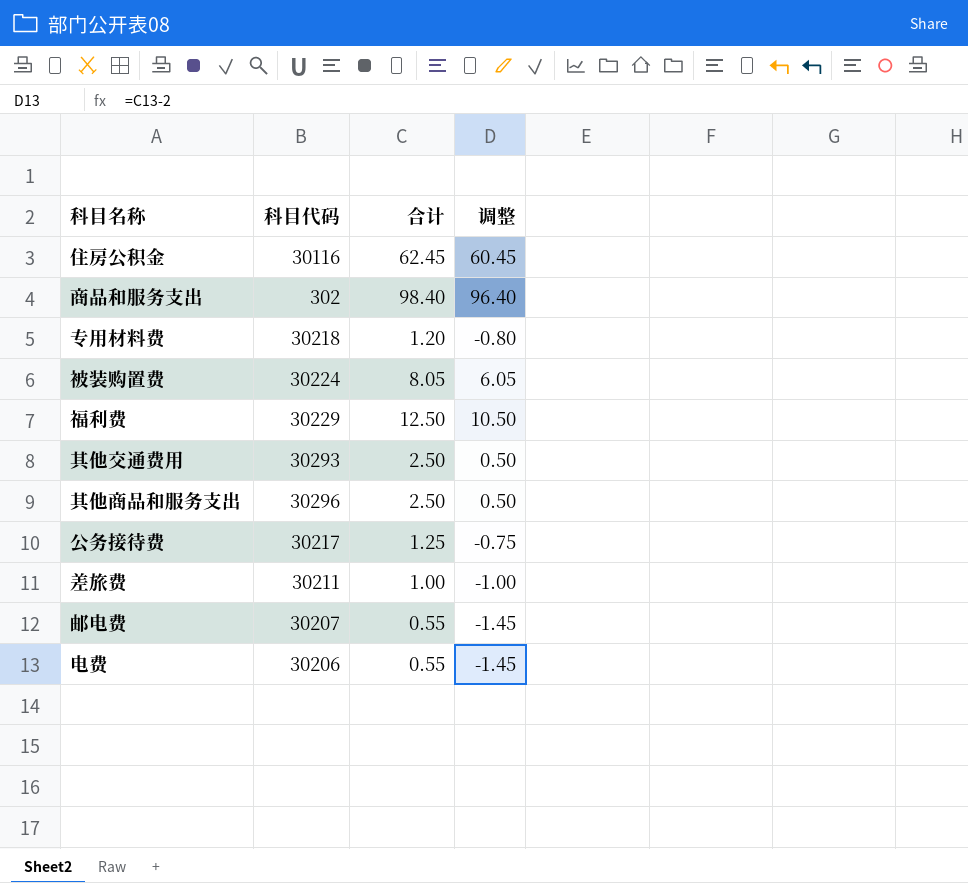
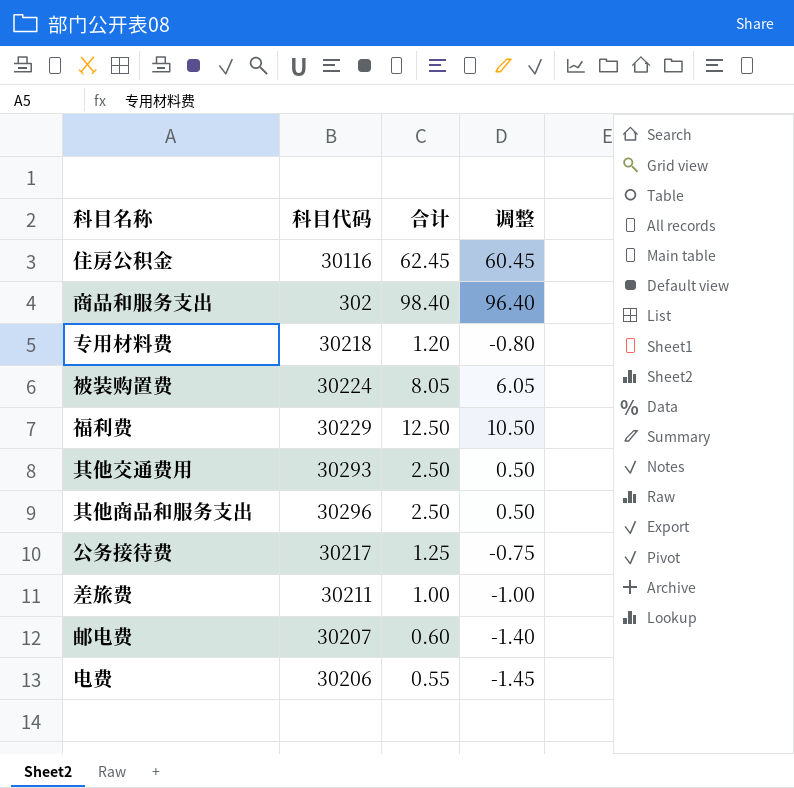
邮电费 | 合计: 0.55 -> 0.60
邮电费 | 调整: -1.45 -> -1.40

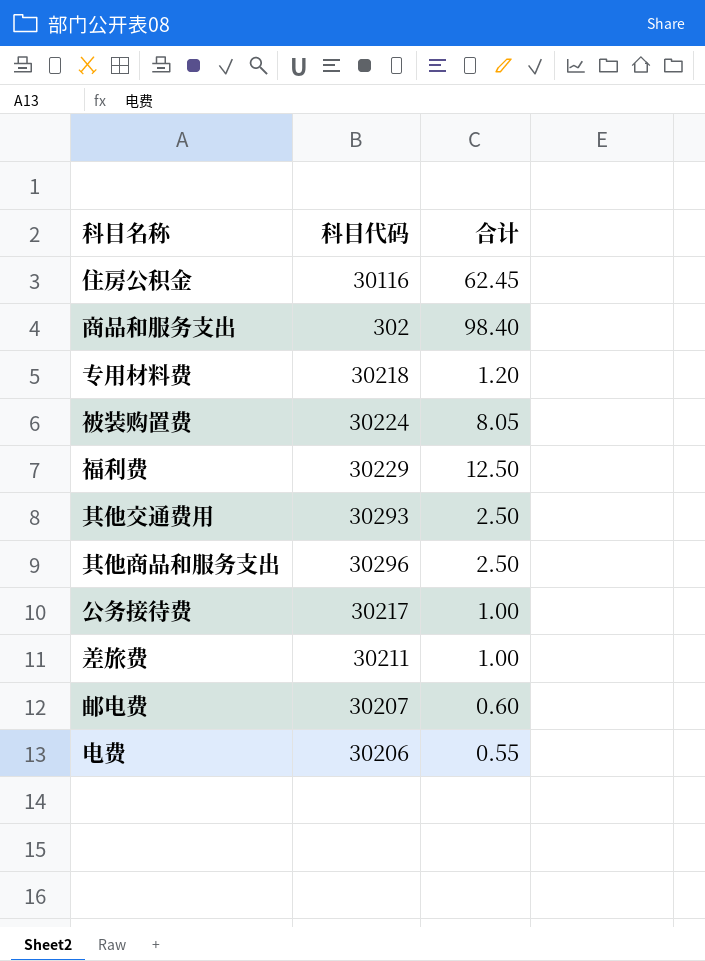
column 调整 | formula: [合计] - 2 -> none
公务接待费 | 合计: 1.25 -> 1.00

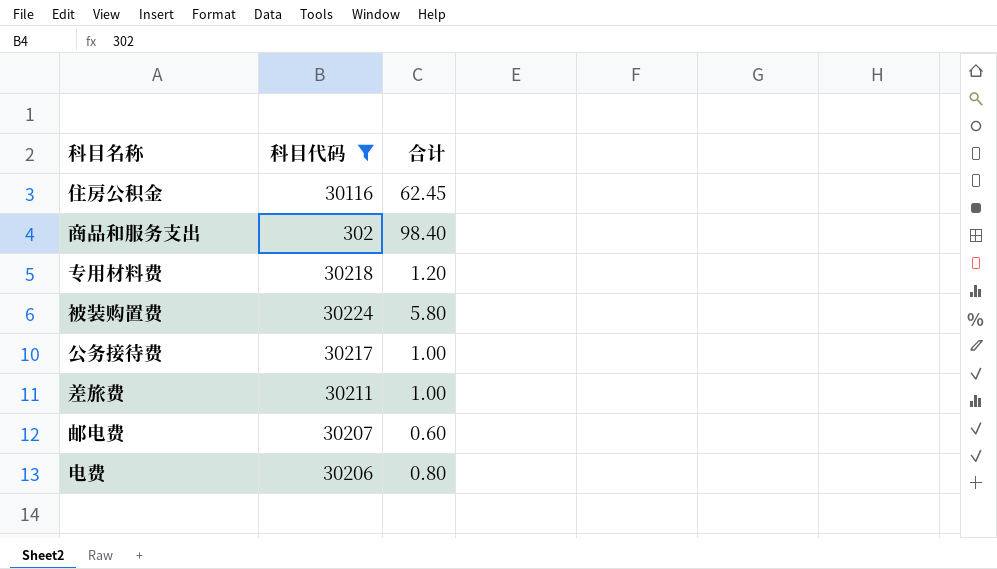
filter: none -> 科目代码 <= 30224
被装购置费 | 合计: 8.05 -> 5.80
电费 | 合计: 0.55 -> 0.80

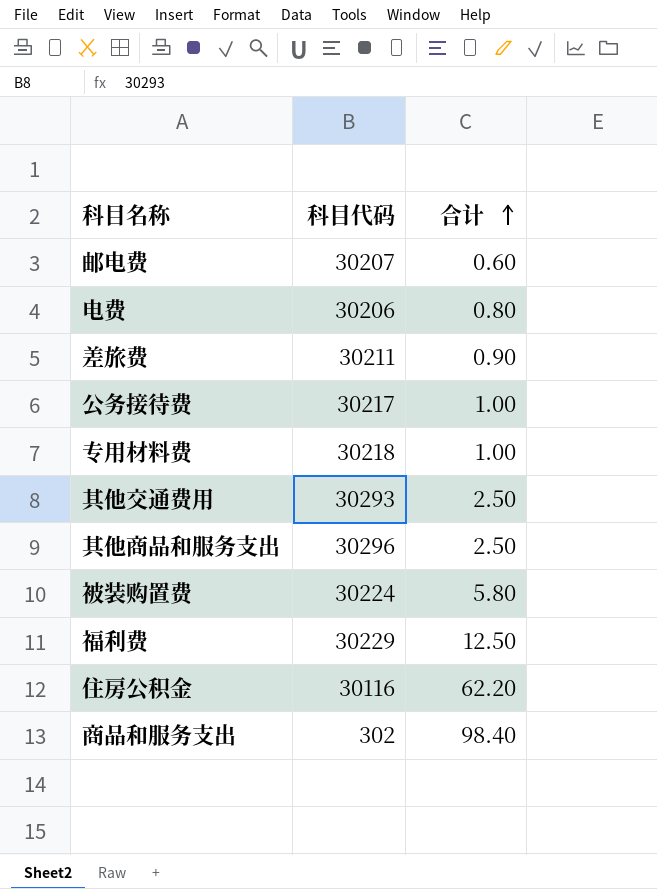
filter: 科目代码 <= 30224 -> none
row order: none -> 合计 ascending
差旅费 | 合计: 1.00 -> 0.90
专用材料费 | 合计: 1.20 -> 1.00
住房公积金 | 合计: 62.45 -> 62.20

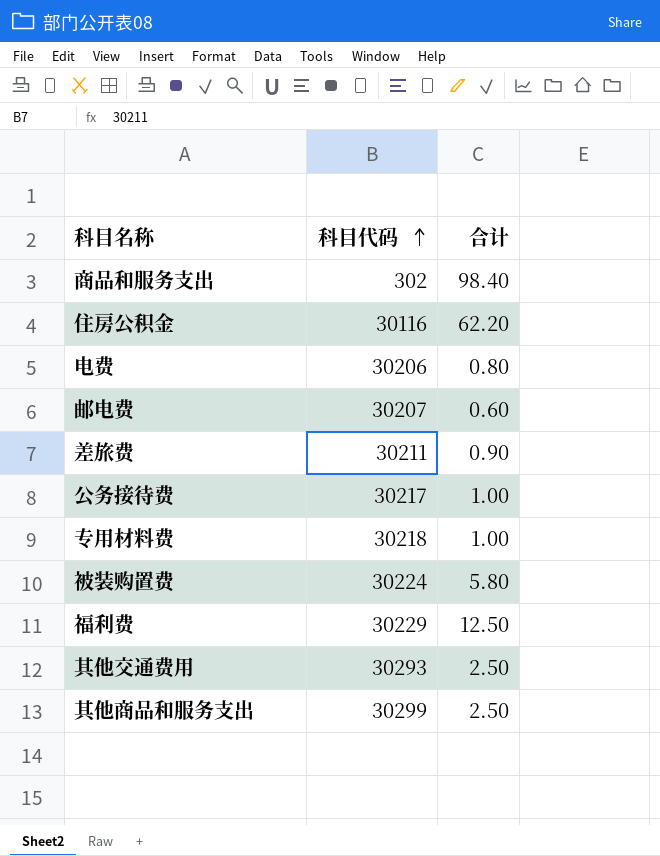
row order: 合计 ascending -> 科目代码 ascending
其他商品和服务支出 | 科目代码: 30296 -> 30299

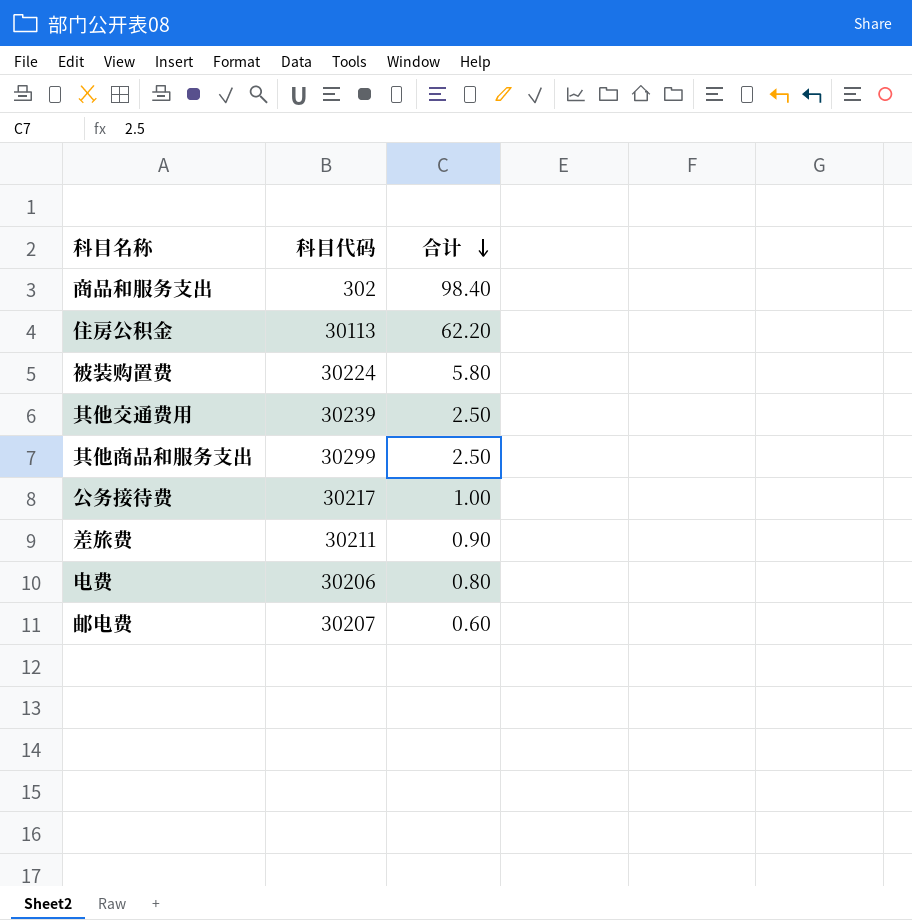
row order: 科目代码 ascending -> 合计 descending
row 专用材料费: 30218 | 1.00 -> none
row 福利费: 30229 | 12.50 -> none
住房公积金 | 科目代码: 30116 -> 30113
其他交通费用 | 科目代码: 30293 -> 30239

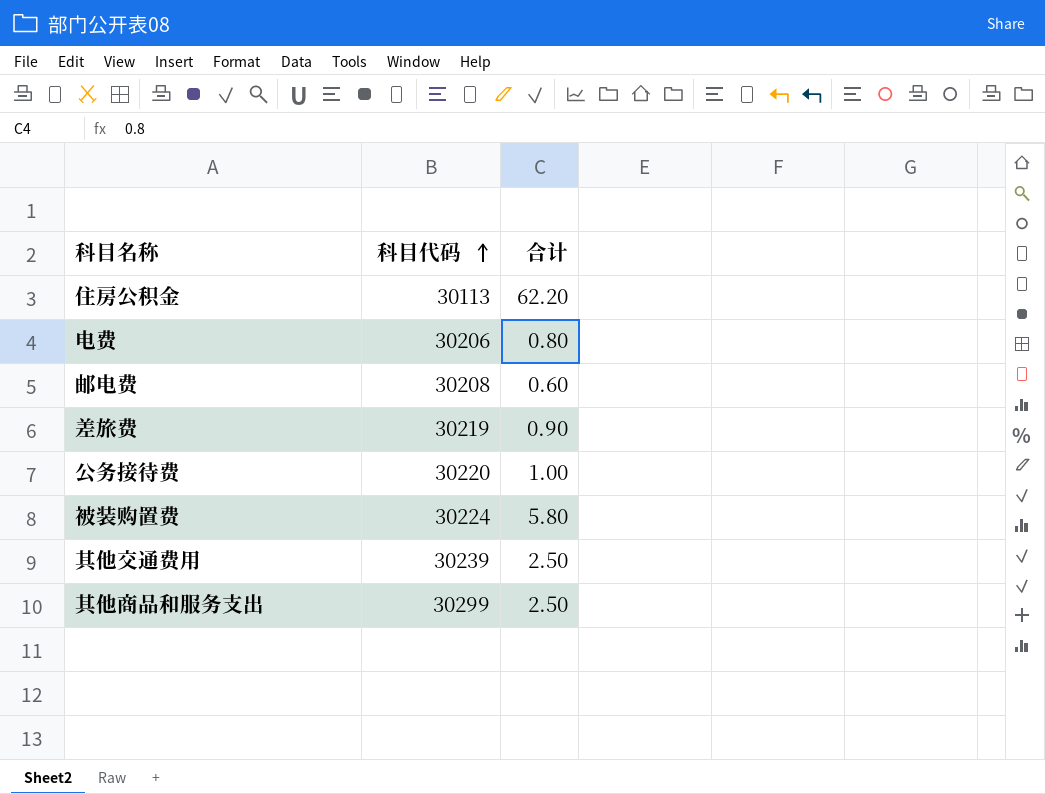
row order: 合计 descending -> 科目代码 ascending
row 商品和服务支出: 302 | 98.40 -> none
邮电费 | 科目代码: 30207 -> 30208
差旅费 | 科目代码: 30211 -> 30219
公务接待费 | 科目代码: 30217 -> 30220

